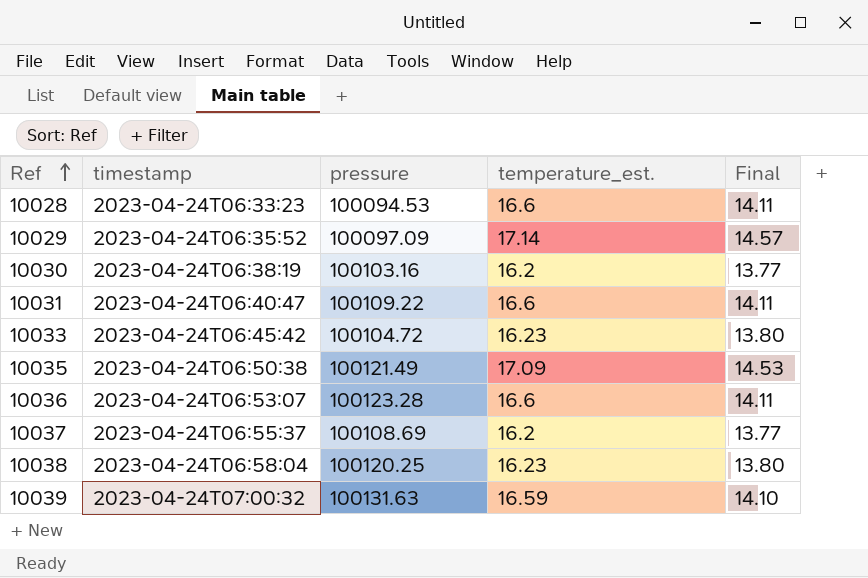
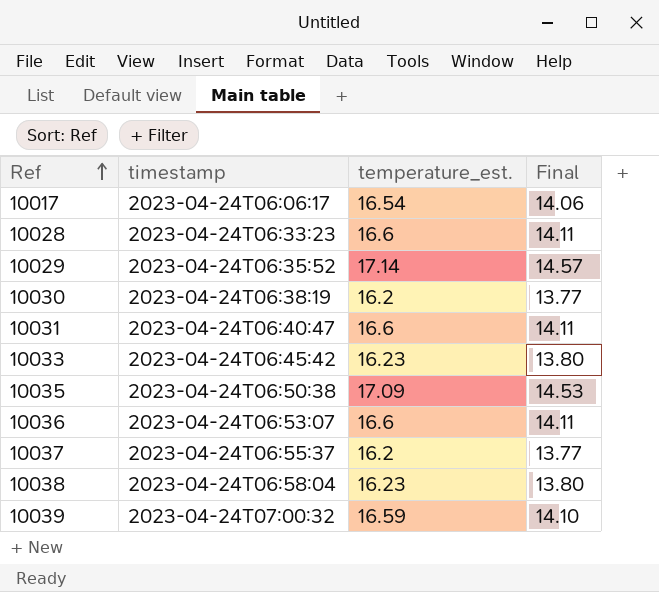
column pressure | position: 3 -> none
row 10017: none -> 2023-04-24T06:06:17 | 16.54 | 14.06

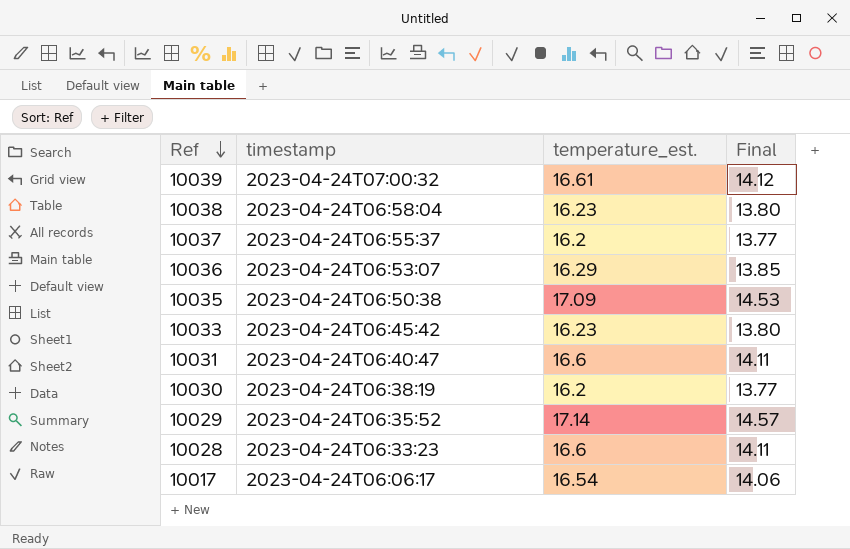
row order: Ref ascending -> Ref descending
10039 | temperature_est.: 16.59 -> 16.61
10039 | Final: 14.10 -> 14.12
10036 | temperature_est.: 16.6 -> 16.29
10036 | Final: 14.11 -> 13.85

